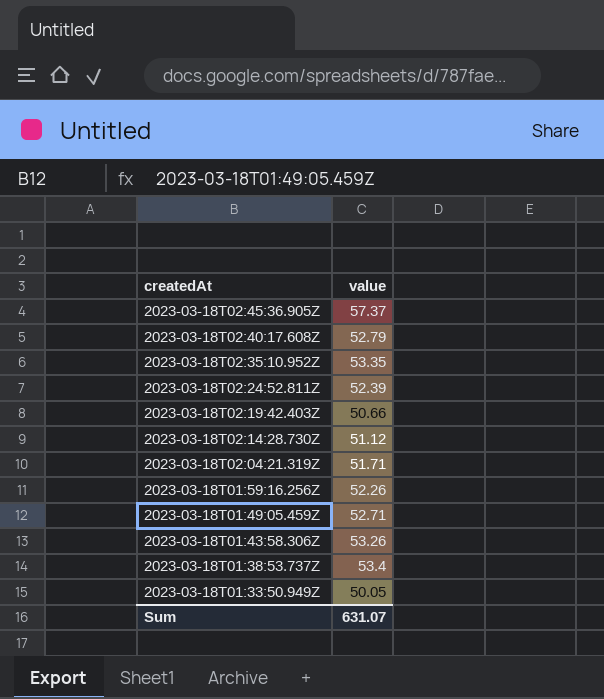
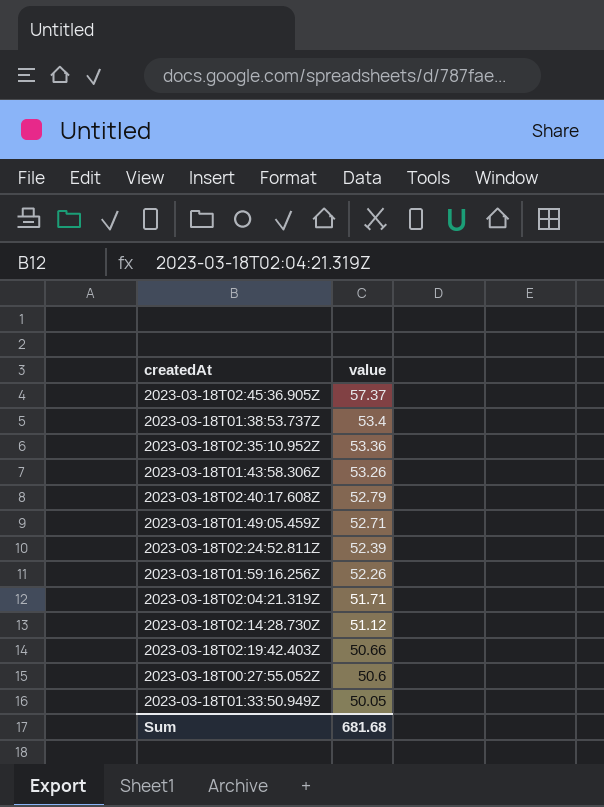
row order: createdAt descending -> value descending
2023-03-18T02:35:10.952Z | value: 53.35 -> 53.36
row 2023-03-18T00:27:55.052Z: none -> 50.6
Sum | value: 631.07 -> 681.68

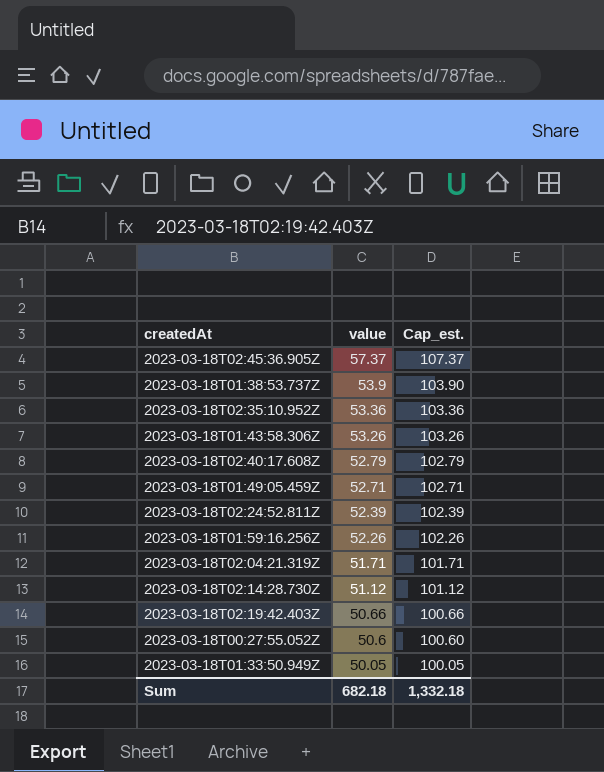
column Cap_est. | formula: none -> [value] + 50
2023-03-18T01:38:53.737Z | value: 53.4 -> 53.9
Sum | value: 681.68 -> 682.18

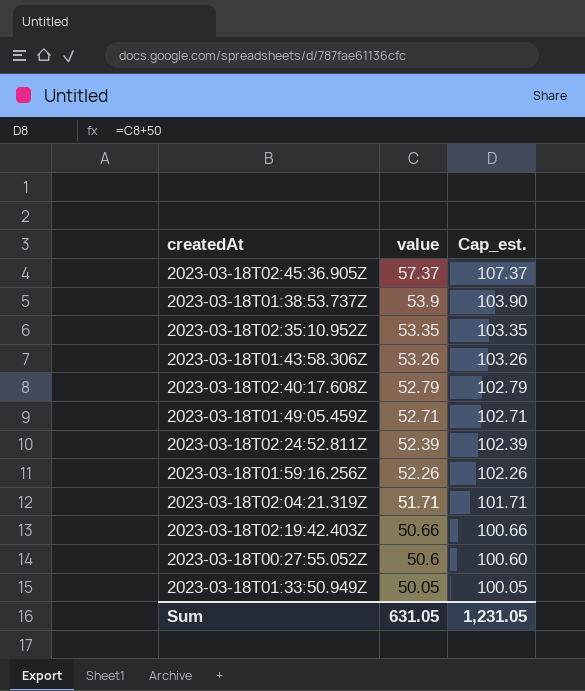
row 2023-03-18T02:14:28.730Z: 51.12 | 101.12 -> none
2023-03-18T02:35:10.952Z | value: 53.36 -> 53.35
2023-03-18T02:35:10.952Z | Cap_est.: 103.36 -> 103.35
Sum | value: 682.18 -> 631.05
Sum | Cap_est.: 1,332.18 -> 1,231.05

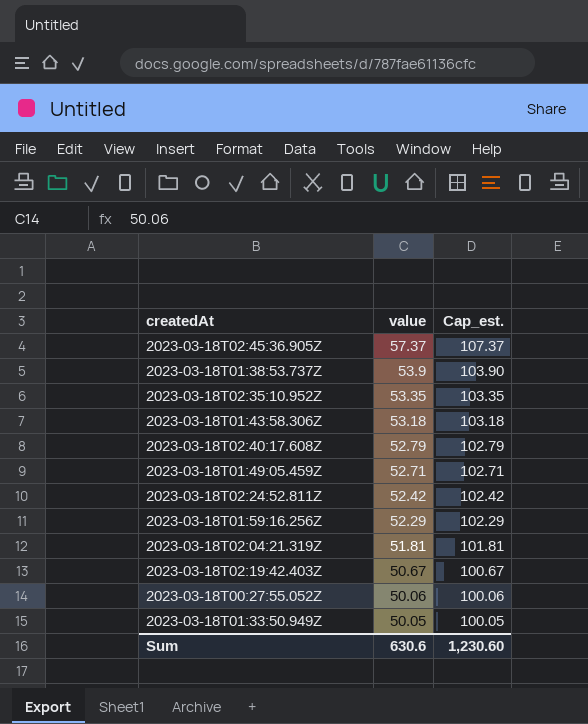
2023-03-18T01:43:58.306Z | value: 53.26 -> 53.18
2023-03-18T01:43:58.306Z | Cap_est.: 103.26 -> 103.18
2023-03-18T02:24:52.811Z | value: 52.39 -> 52.42
2023-03-18T02:24:52.811Z | Cap_est.: 102.39 -> 102.42
2023-03-18T01:59:16.256Z | value: 52.26 -> 52.29
2023-03-18T01:59:16.256Z | Cap_est.: 102.26 -> 102.29
2023-03-18T02:04:21.319Z | value: 51.71 -> 51.81
2023-03-18T02:04:21.319Z | Cap_est.: 101.71 -> 101.81
2023-03-18T02:19:42.403Z | value: 50.66 -> 50.67
2023-03-18T02:19:42.403Z | Cap_est.: 100.66 -> 100.67
2023-03-18T00:27:55.052Z | value: 50.6 -> 50.06
2023-03-18T00:27:55.052Z | Cap_est.: 100.60 -> 100.06
Sum | value: 631.05 -> 630.6
Sum | Cap_est.: 1,231.05 -> 1,230.60

